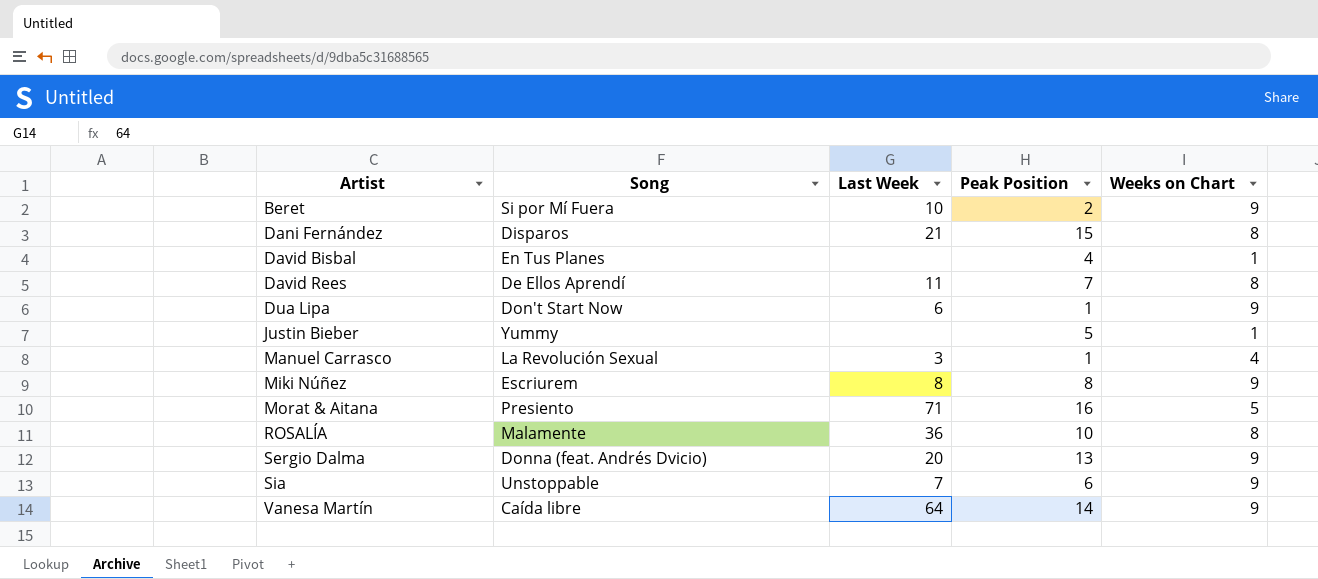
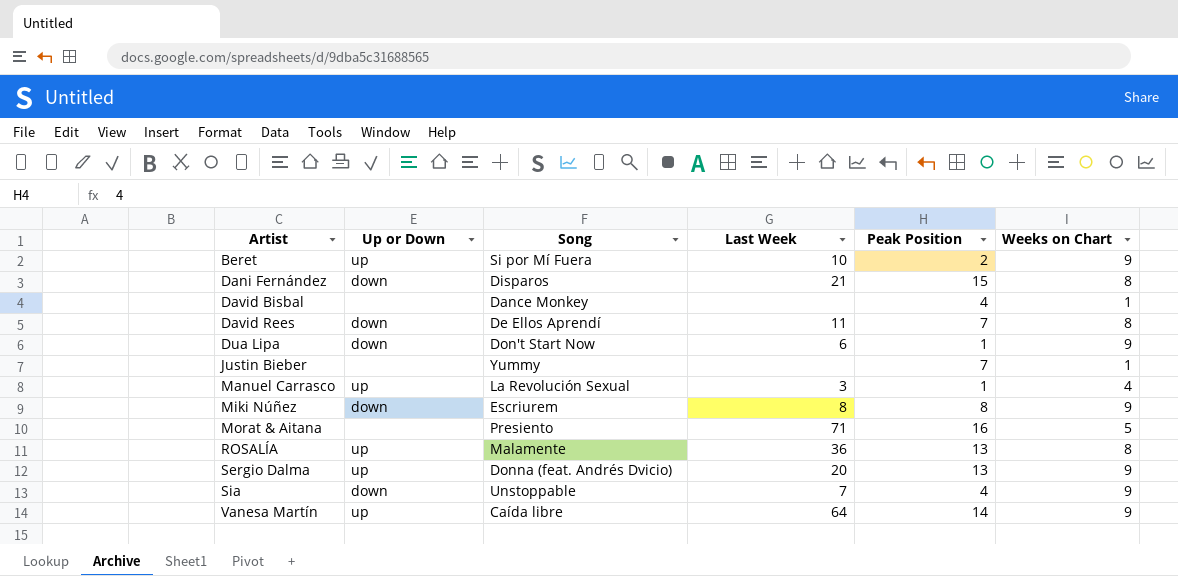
column Up or Down | position: none -> 2
David Bisbal | Song: En Tus Planes -> Dance Monkey
Justin Bieber | Peak Position: 5 -> 7
ROSALÍA | Peak Position: 10 -> 13
Sia | Peak Position: 6 -> 4

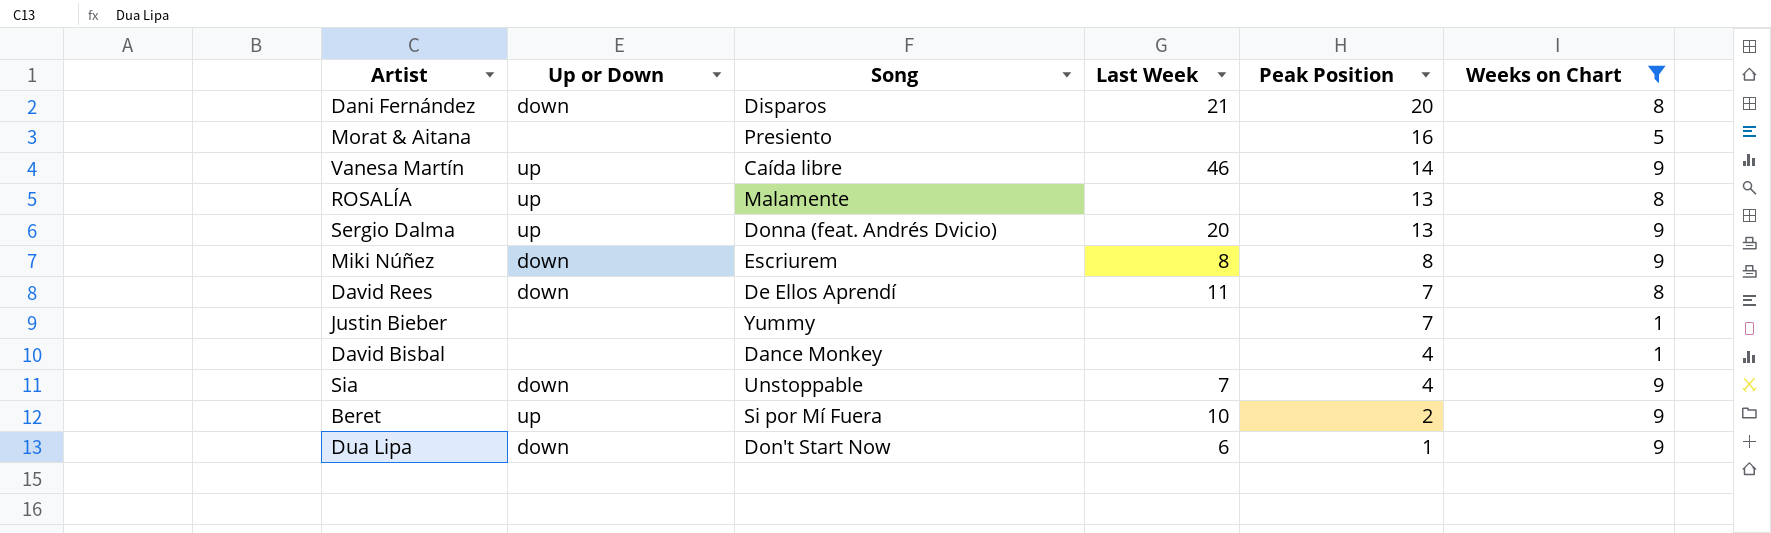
filter: none -> Weeks on Chart != 4
row order: Artist ascending -> Peak Position descending
Dani Fernández | Peak Position: 15 -> 20
Morat & Aitana | Last Week: 71 -> none
Vanesa Martín | Last Week: 64 -> 46
ROSALÍA | Last Week: 36 -> none

